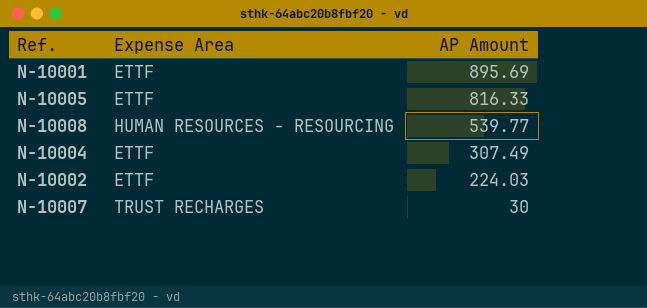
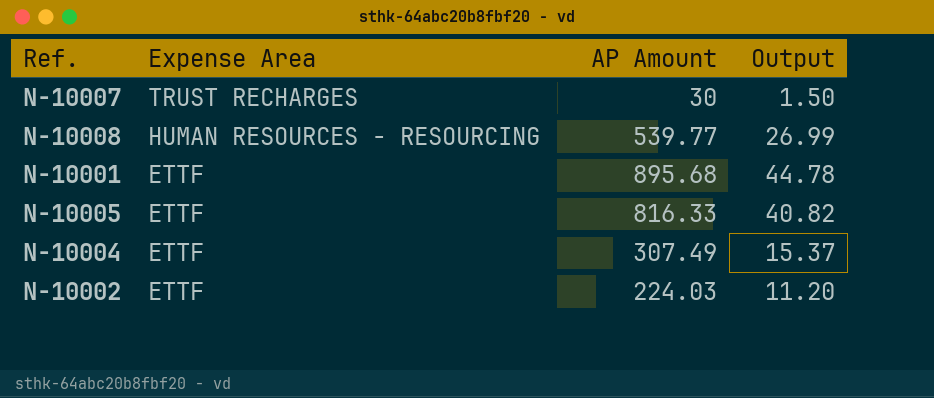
row order: AP Amount descending -> Expense Area descending
column Output | formula: none -> [AP Amount] * 0.05
N-10001 | AP Amount: 895.69 -> 895.68

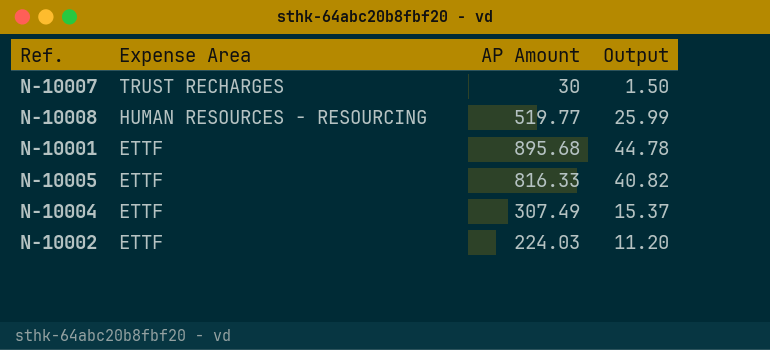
N-10008 | AP Amount: 539.77 -> 519.77
N-10008 | Output: 26.99 -> 25.99

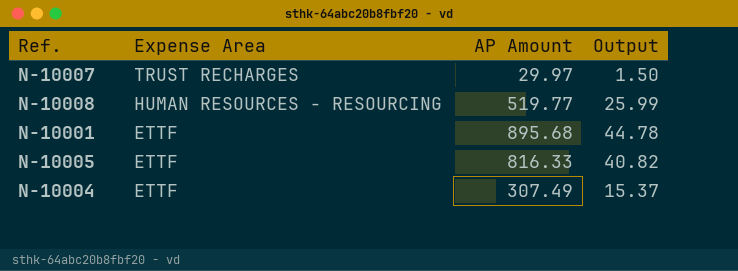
row N-10002: ETTF | 224.03 | 11.20 -> none
N-10007 | AP Amount: 30 -> 29.97

